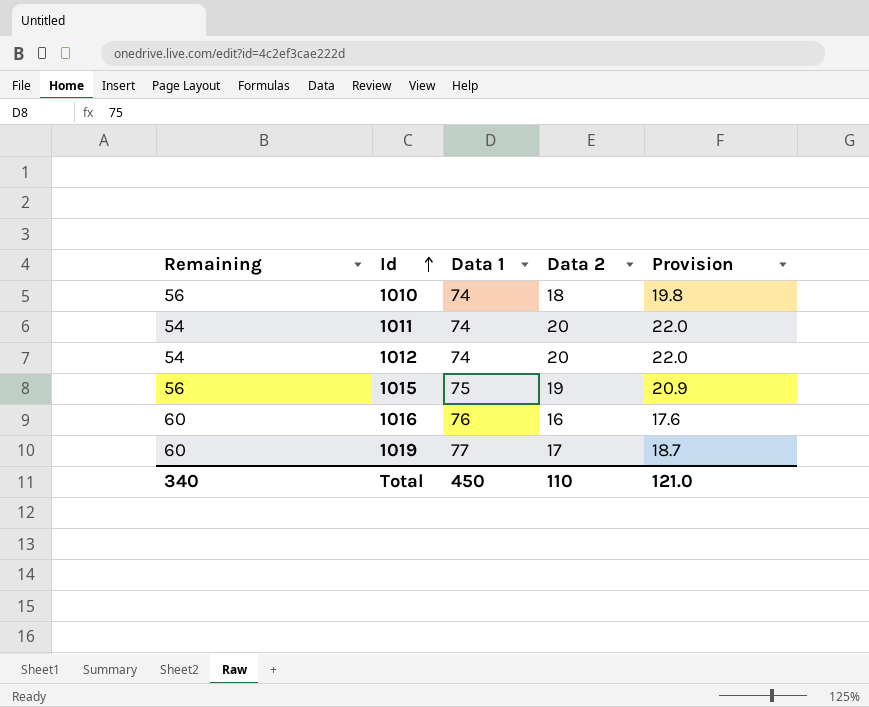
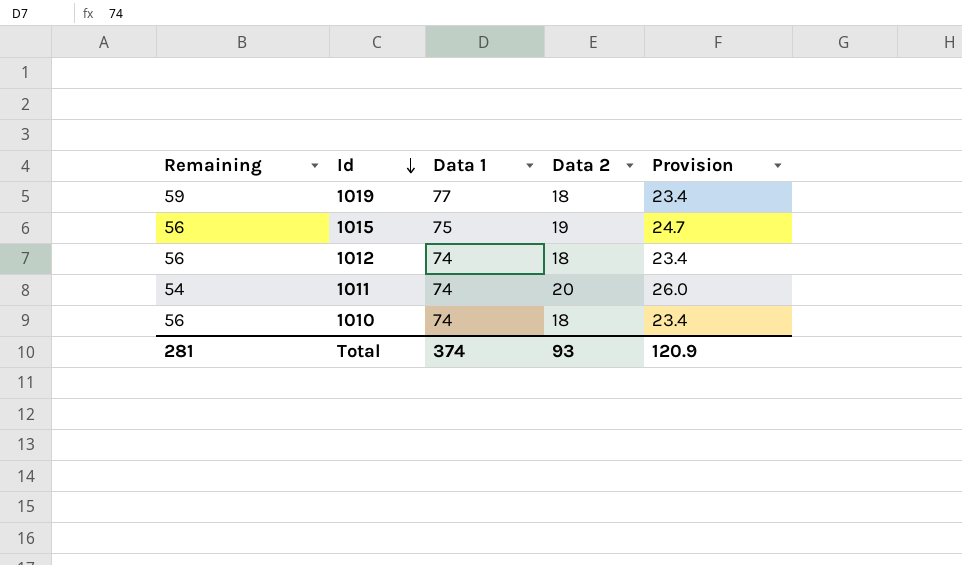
row order: Id ascending -> Id descending
column Provision | formula: [Data 2] * 1.1 -> [Data 2] * 1.3
row 1016: 60 | 76 | 16 | 17.6 -> none
1019 | Remaining: 60 -> 59
1019 | Data 2: 17 -> 18
1012 | Remaining: 54 -> 56
1012 | Data 2: 20 -> 18
Total | Remaining: 340 -> 281
Total | Data 1: 450 -> 374
Total | Data 2: 110 -> 93
Total | Provision: 121.0 -> 120.9

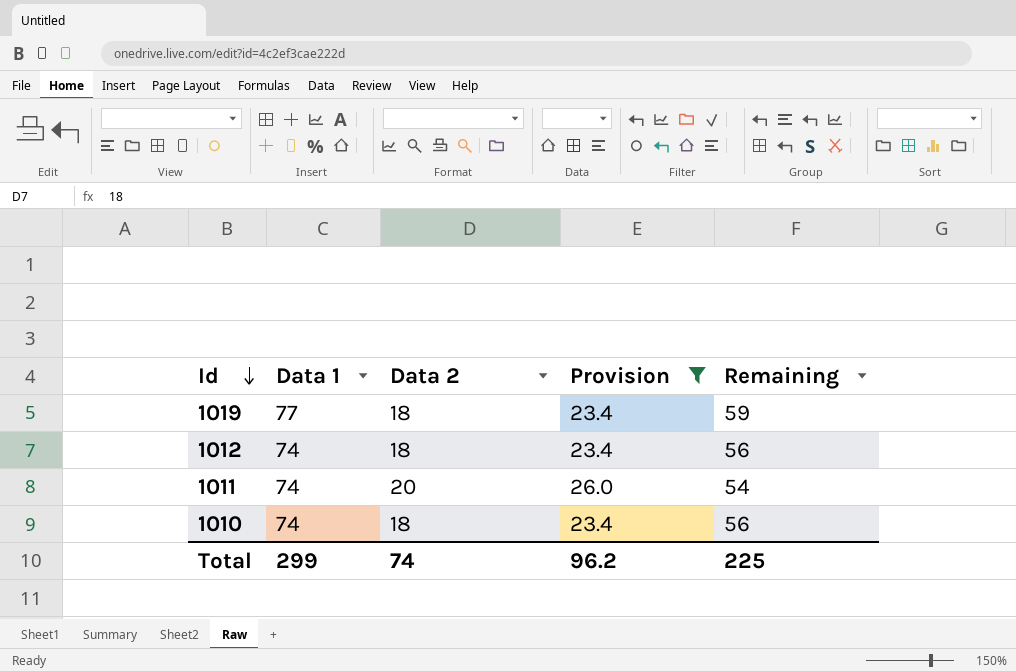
filter: none -> Provision != 24.7
column Remaining | position: 1 -> 5
Total | Data 1: 374 -> 299
Total | Data 2: 93 -> 74
Total | Provision: 120.9 -> 96.2
Total | Remaining: 281 -> 225

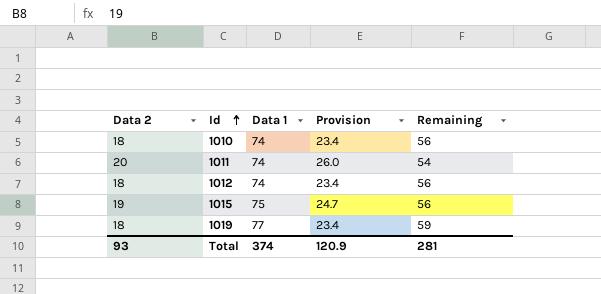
filter: Provision != 24.7 -> none
row order: Id descending -> Id ascending
column Data 2 | position: 3 -> 1
Total | Data 2: 74 -> 93
Total | Data 1: 299 -> 374
Total | Provision: 96.2 -> 120.9
Total | Remaining: 225 -> 281

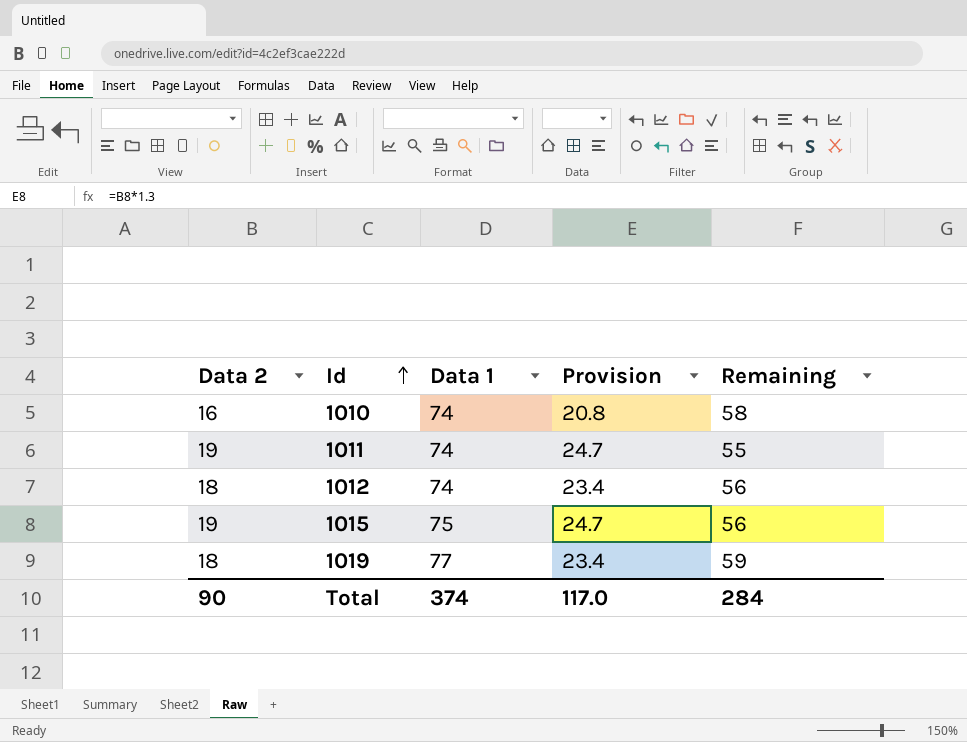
1010 | Data 2: 18 -> 16
1010 | Provision: 23.4 -> 20.8
1010 | Remaining: 56 -> 58
1011 | Data 2: 20 -> 19
1011 | Provision: 26.0 -> 24.7
1011 | Remaining: 54 -> 55
Total | Data 2: 93 -> 90
Total | Provision: 120.9 -> 117.0
Total | Remaining: 281 -> 284

